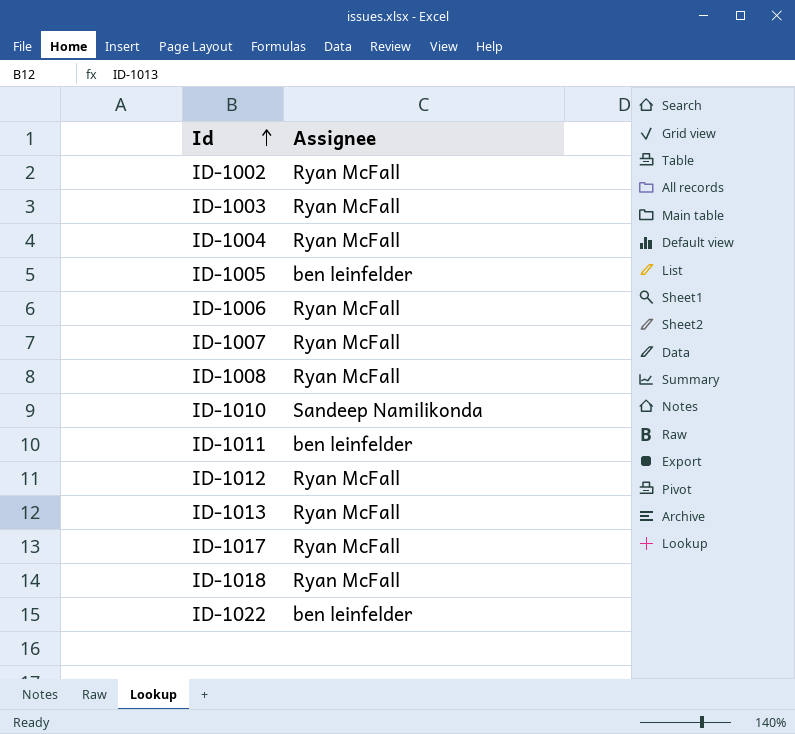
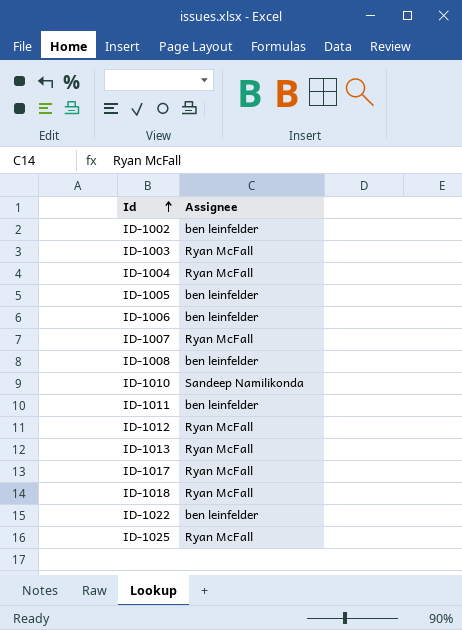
ID-1002 | Assignee: Ryan McFall -> ben leinfelder
ID-1006 | Assignee: Ryan McFall -> ben leinfelder
ID-1008 | Assignee: Ryan McFall -> ben leinfelder
row ID-1025: none -> Ryan McFall

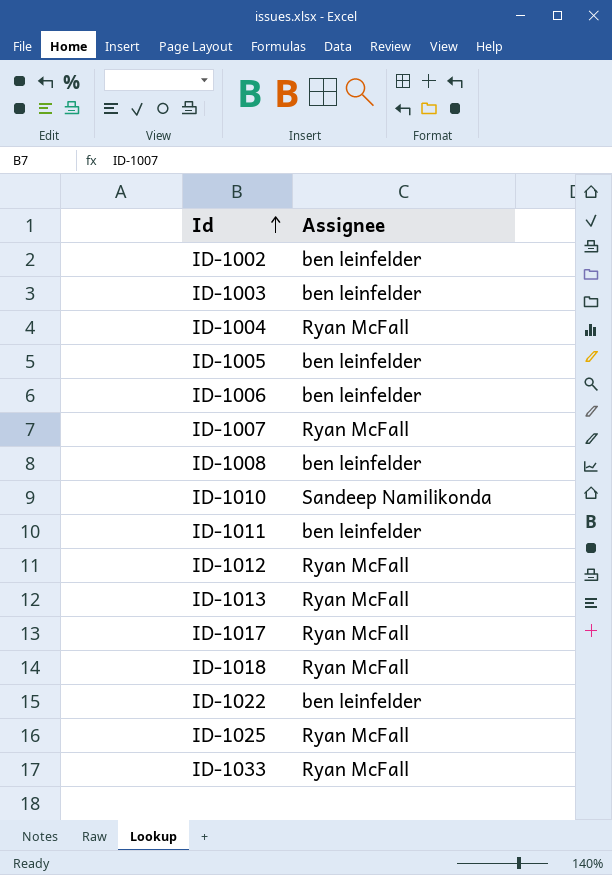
ID-1003 | Assignee: Ryan McFall -> ben leinfelder
row ID-1033: none -> Ryan McFall

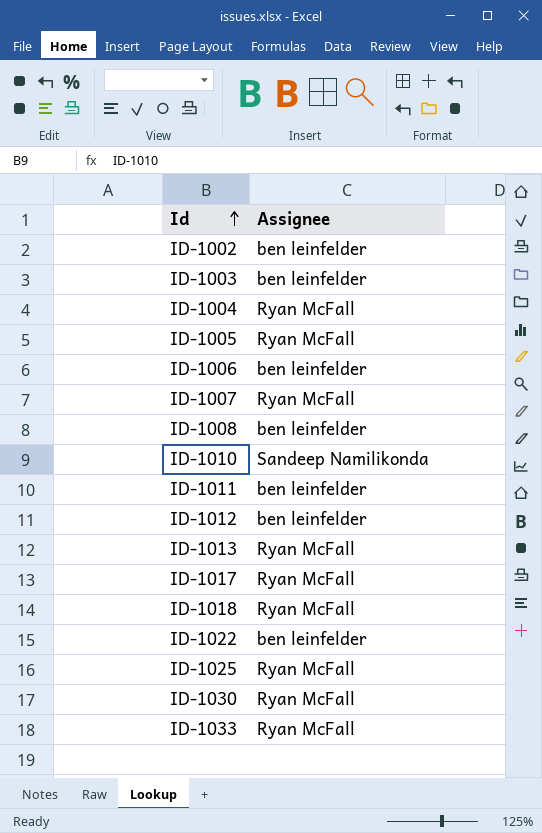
ID-1005 | Assignee: ben leinfelder -> Ryan McFall
ID-1012 | Assignee: Ryan McFall -> ben leinfelder
row ID-1030: none -> Ryan McFall

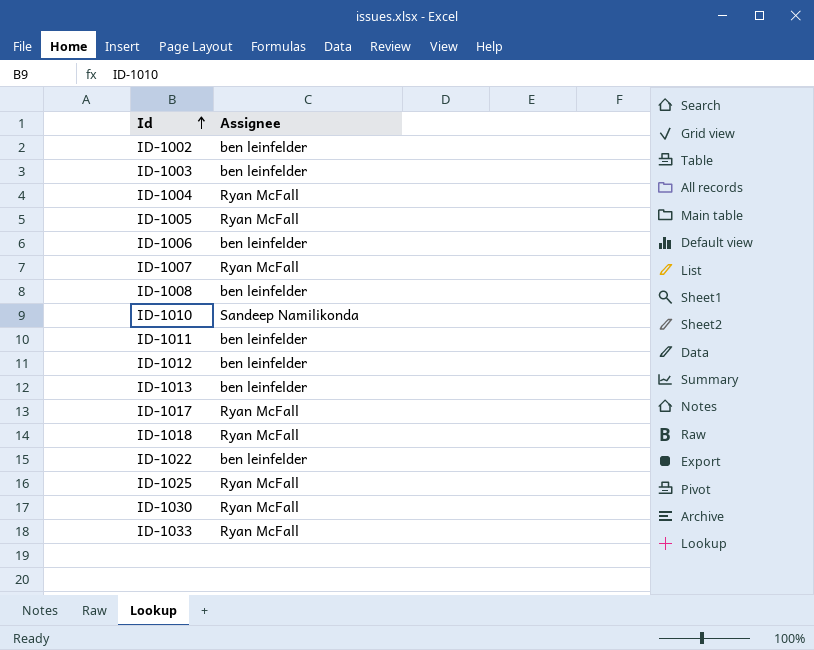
ID-1013 | Assignee: Ryan McFall -> ben leinfelder

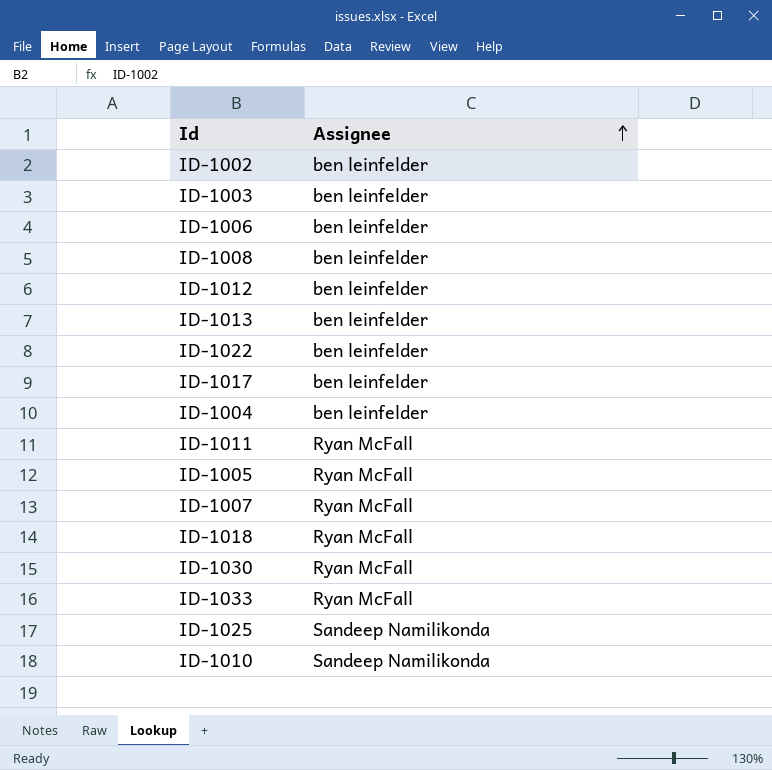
row order: Id ascending -> Assignee ascending
ID-1017 | Assignee: Ryan McFall -> ben leinfelder
ID-1004 | Assignee: Ryan McFall -> ben leinfelder
ID-1011 | Assignee: ben leinfelder -> Ryan McFall
ID-1025 | Assignee: Ryan McFall -> Sandeep Namilikonda

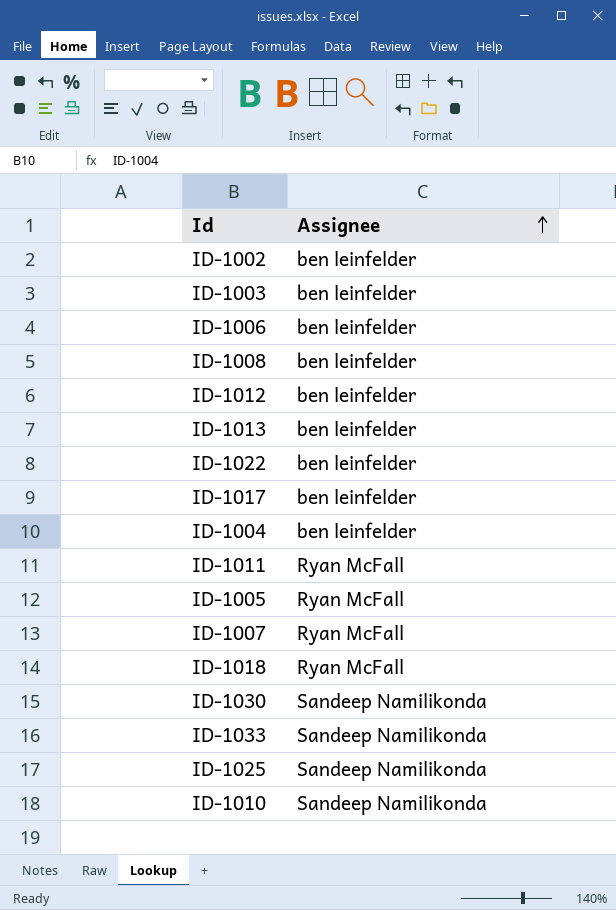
ID-1030 | Assignee: Ryan McFall -> Sandeep Namilikonda
ID-1033 | Assignee: Ryan McFall -> Sandeep Namilikonda

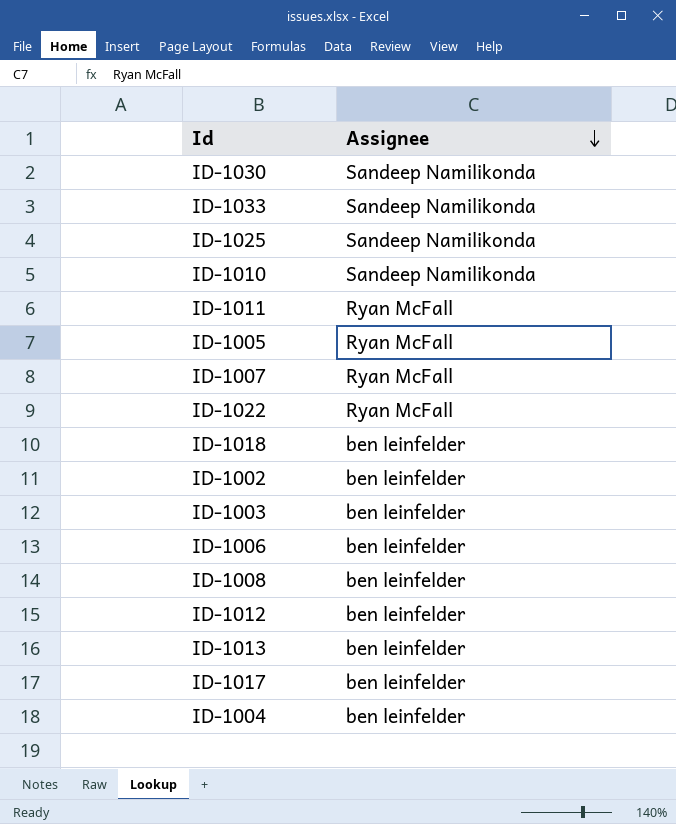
row order: Assignee ascending -> Assignee descending
ID-1022 | Assignee: ben leinfelder -> Ryan McFall
ID-1018 | Assignee: Ryan McFall -> ben leinfelder

